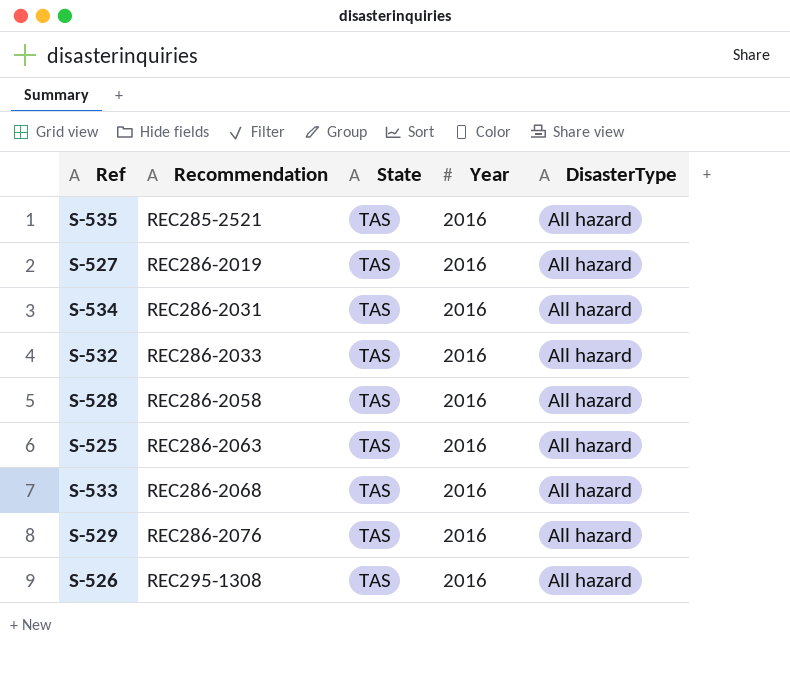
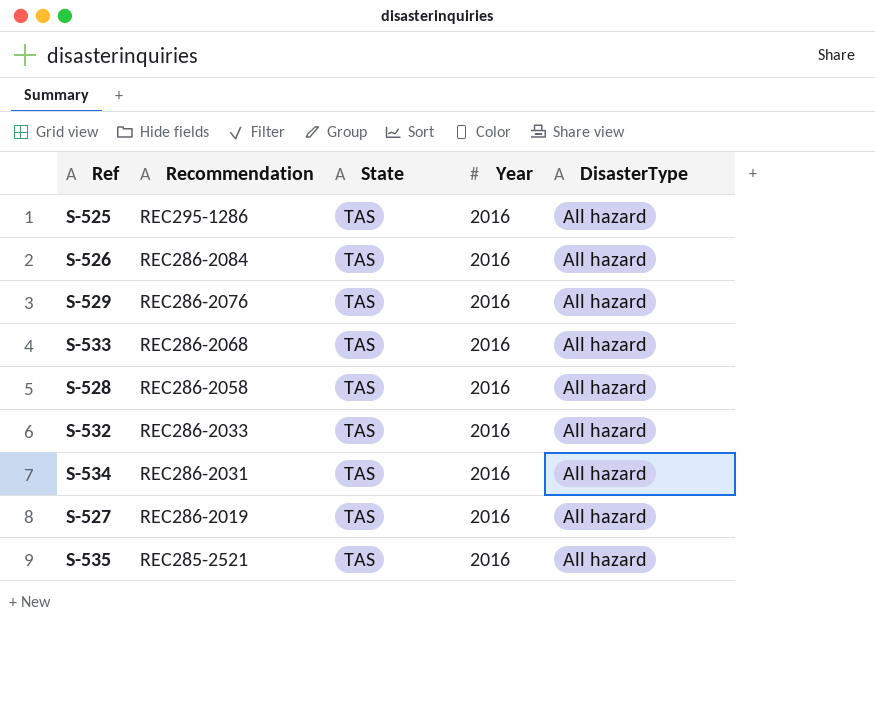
row order: Recommendation ascending -> Recommendation descending
S-525 | Recommendation: REC286-2063 -> REC295-1286
S-526 | Recommendation: REC295-1308 -> REC286-2084

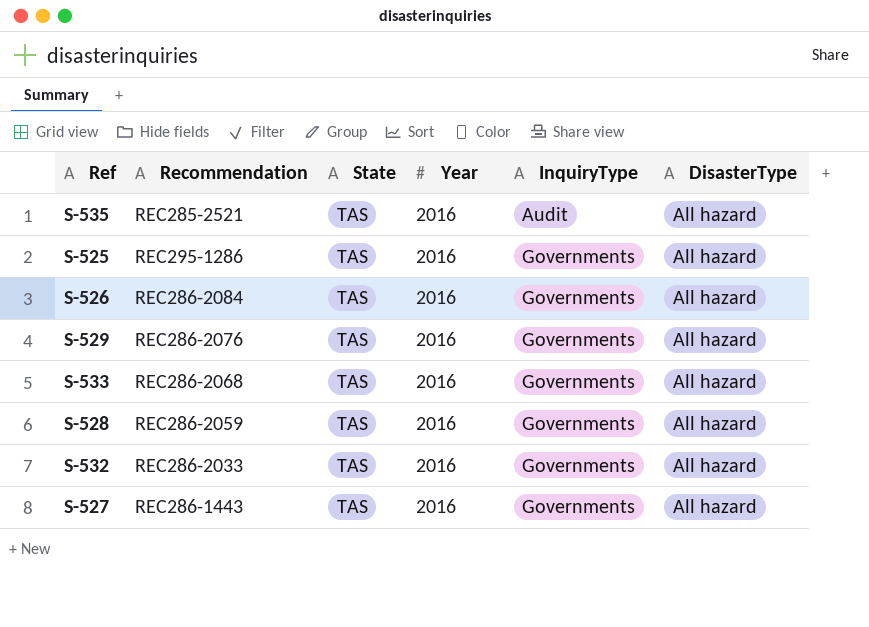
row order: Recommendation descending -> InquiryType ascending
column InquiryType | position: none -> 5
row S-534: REC286-2031 | TAS | 2016 | All hazard -> none
S-528 | Recommendation: REC286-2058 -> REC286-2059
S-527 | Recommendation: REC286-2019 -> REC286-1443

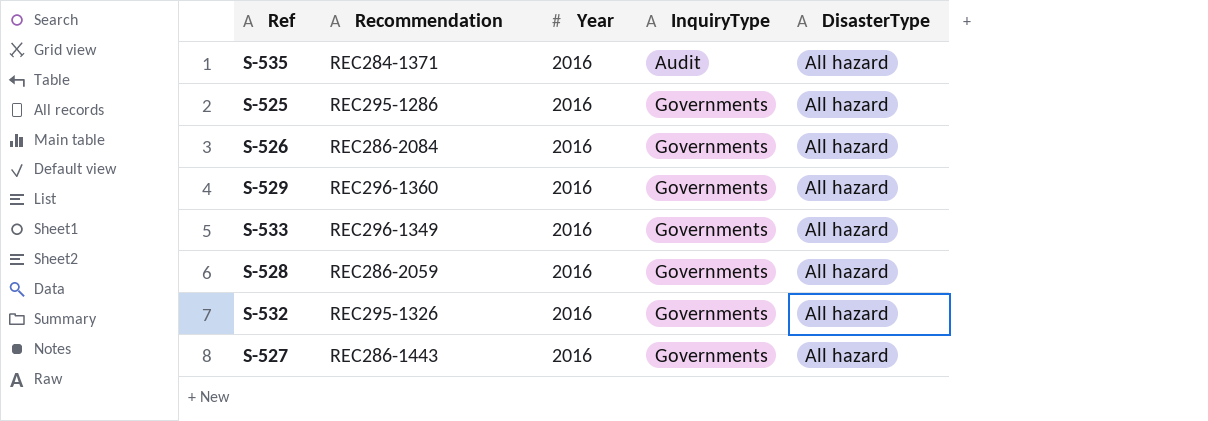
column State | position: 3 -> none
S-535 | Recommendation: REC285-2521 -> REC284-1371
S-529 | Recommendation: REC286-2076 -> REC296-1360
S-533 | Recommendation: REC286-2068 -> REC296-1349
S-532 | Recommendation: REC286-2033 -> REC295-1326

